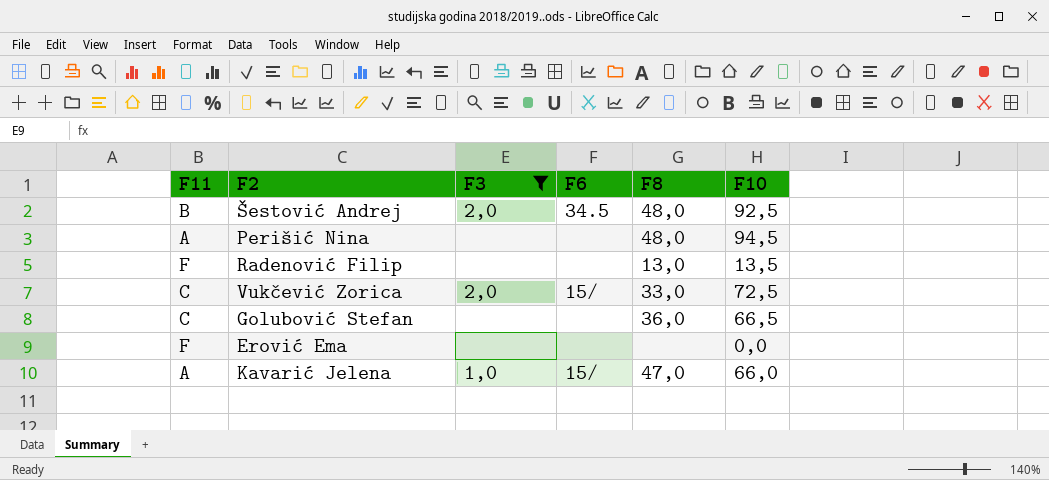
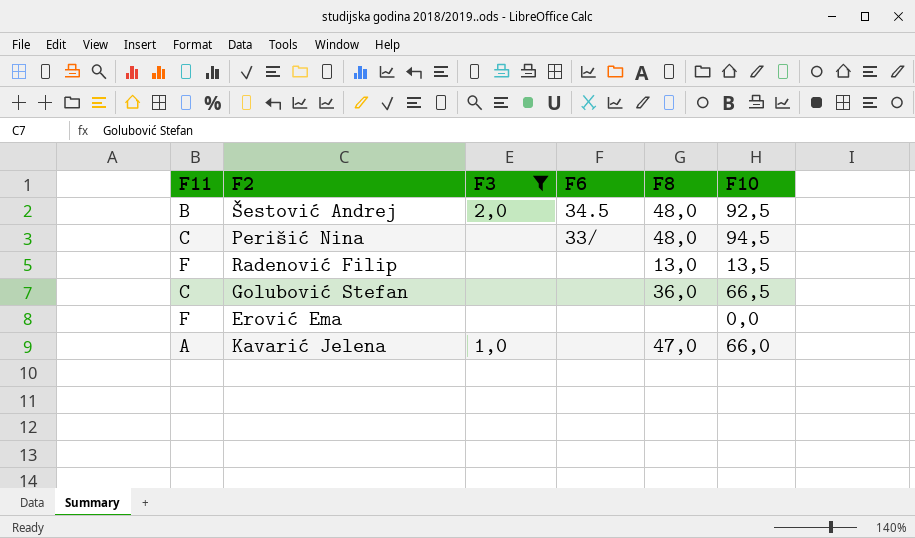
row Vukčević Zorica: C | 2,0 | 15/ | 33,0 | 72,5 -> none
Perišić Nina | F11: A -> C
Perišić Nina | F6: none -> 33/
Kavarić Jelena | F6: 15/ -> none

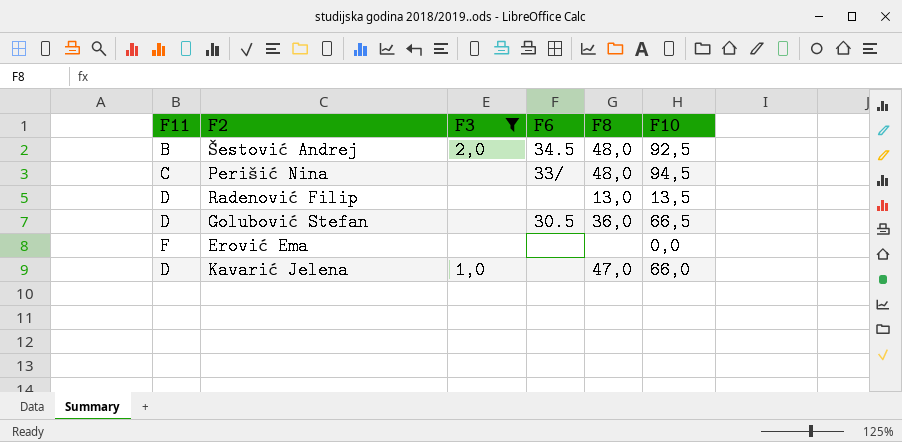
Radenović Filip | F11: F -> D
Golubović Stefan | F11: C -> D
Golubović Stefan | F6: none -> 30.5
Kavarić Jelena | F11: A -> D

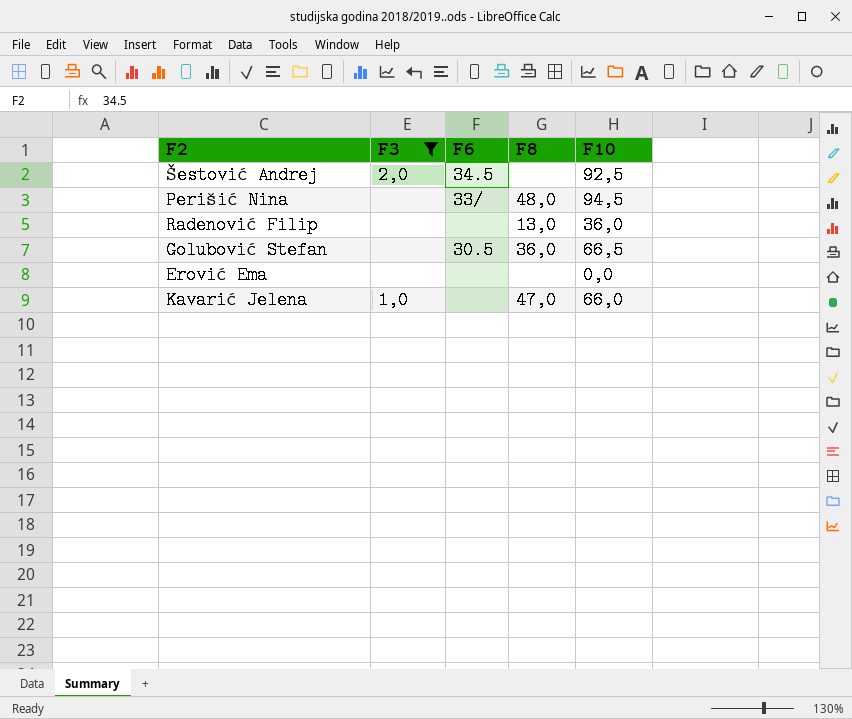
column F11 | position: 1 -> none
Šestović Andrej | F8: 48,0 -> none
Radenović Filip | F10: 13,5 -> 36,0

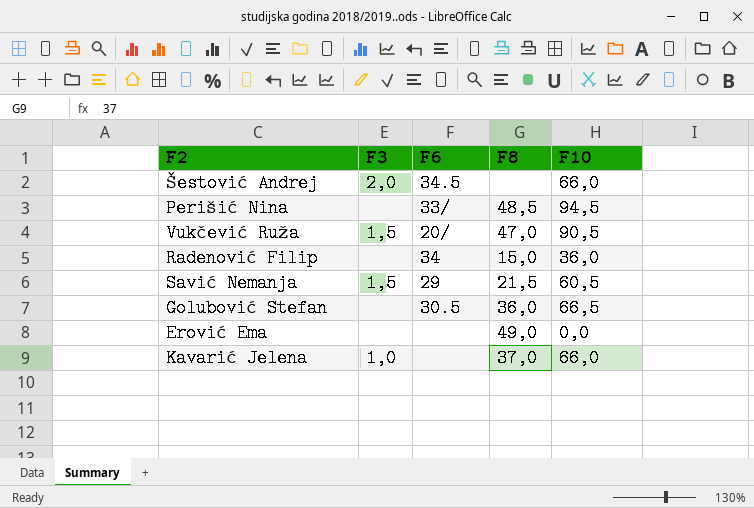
filter: F3 != 1,5 -> none
Šestović Andrej | F10: 92,5 -> 66,0
Perišić Nina | F8: 48,0 -> 48,5
Radenović Filip | F6: none -> 34
Radenović Filip | F8: 13,0 -> 15,0
Erović Ema | F8: none -> 49,0
Kavarić Jelena | F8: 47,0 -> 37,0

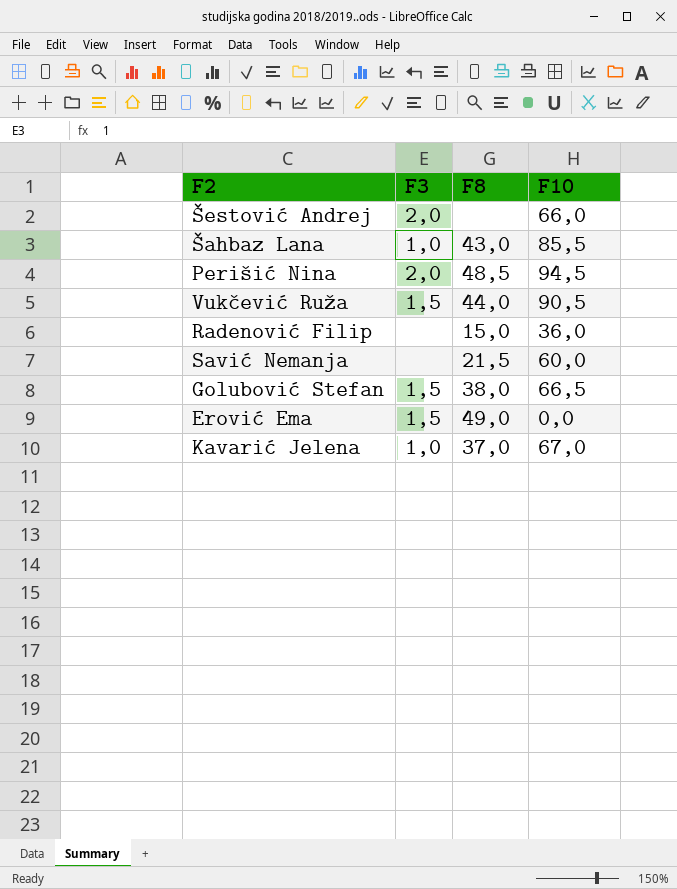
column F6 | position: 3 -> none
row Šahbaz Lana: none -> 1,0 | 43,0 | 85,5
Perišić Nina | F3: none -> 2,0
Vukčević Ruža | F8: 47,0 -> 44,0
Savić Nemanja | F3: 1,5 -> none
Savić Nemanja | F10: 60,5 -> 60,0
Golubović Stefan | F3: none -> 1,5
Golubović Stefan | F8: 36,0 -> 38,0
Erović Ema | F3: none -> 1,5
Kavarić Jelena | F10: 66,0 -> 67,0

